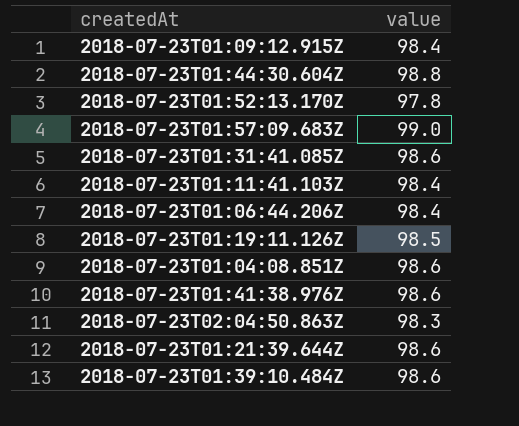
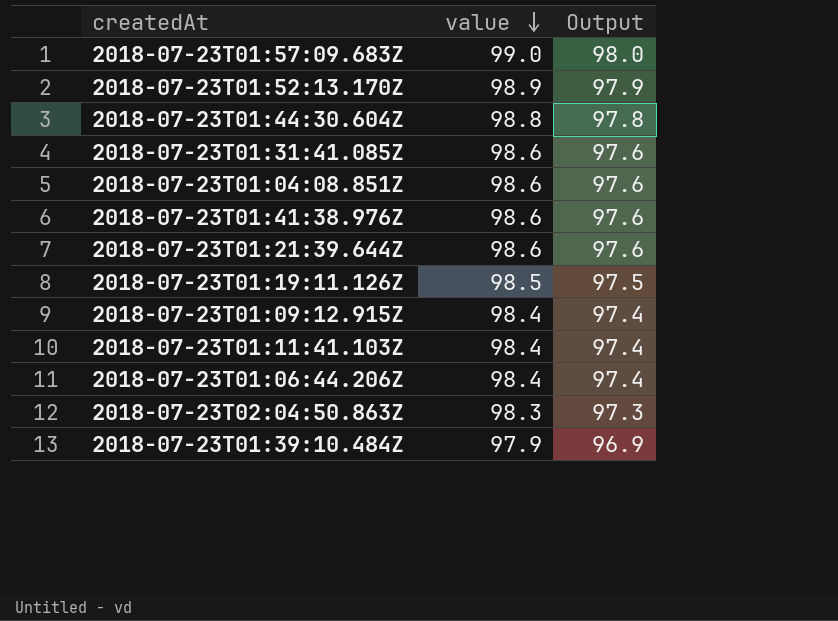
row order: none -> value descending
column Output | formula: none -> [value] - 1
2018-07-23T01:52:13.170Z | value: 97.8 -> 98.9
2018-07-23T01:39:10.484Z | value: 98.6 -> 97.9

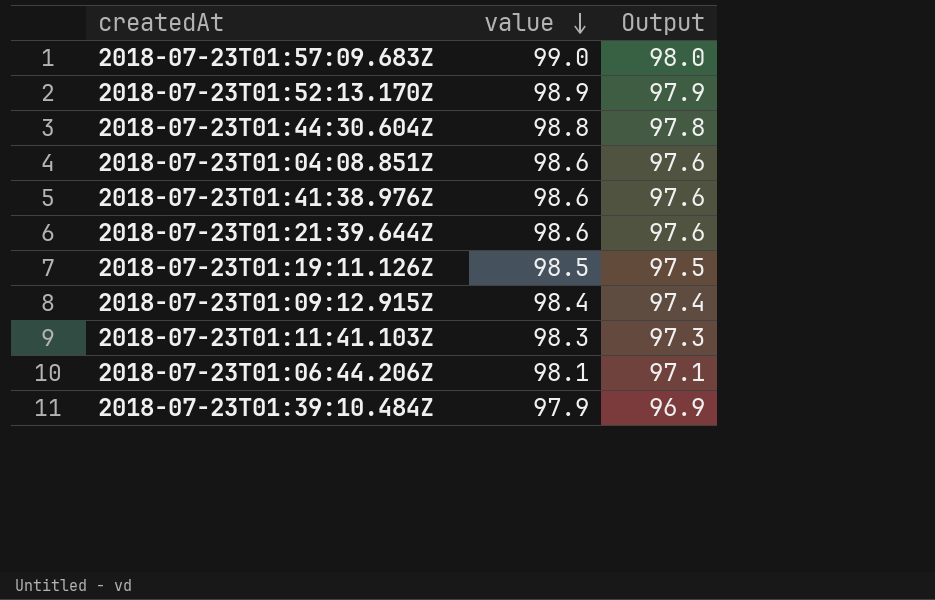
row 2018-07-23T01:31:41.085Z: 98.6 | 97.6 -> none
row 2018-07-23T02:04:50.863Z: 98.3 | 97.3 -> none
2018-07-23T01:11:41.103Z | value: 98.4 -> 98.3
2018-07-23T01:11:41.103Z | Output: 97.4 -> 97.3
2018-07-23T01:06:44.206Z | value: 98.4 -> 98.1
2018-07-23T01:06:44.206Z | Output: 97.4 -> 97.1

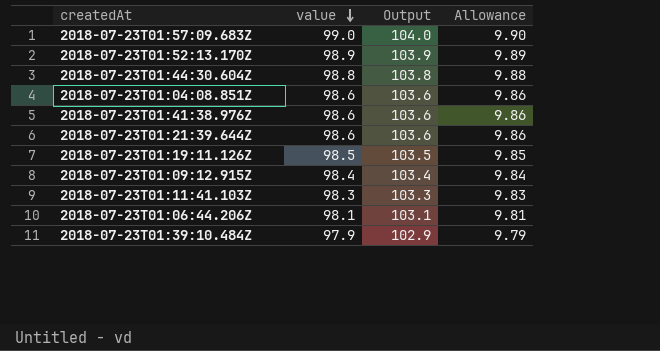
column Output | formula: [value] - 1 -> [value] + 5
column Allowance | formula: none -> [value] * 0.1

